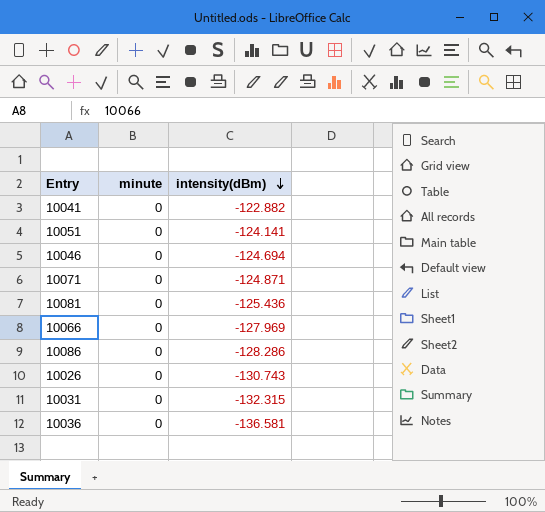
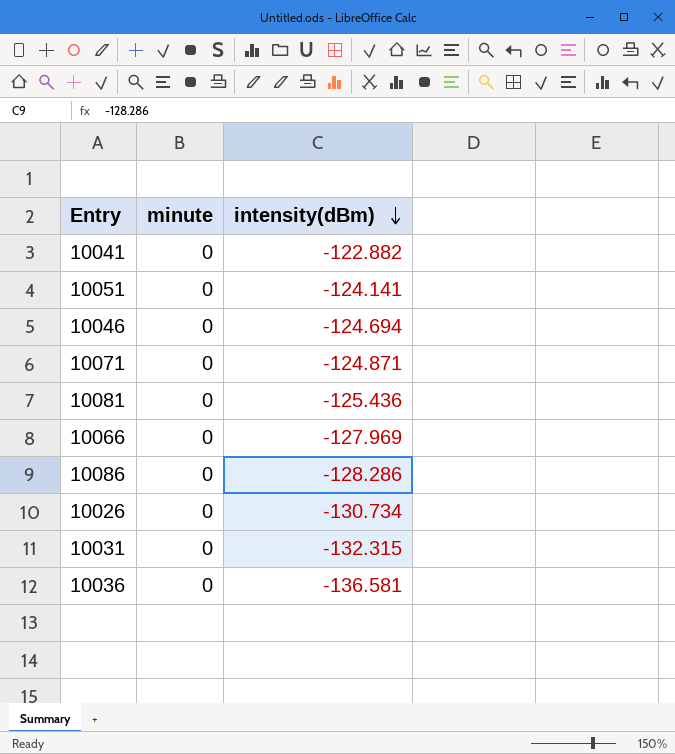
10026 | intensity(dBm): -130.743 -> -130.734

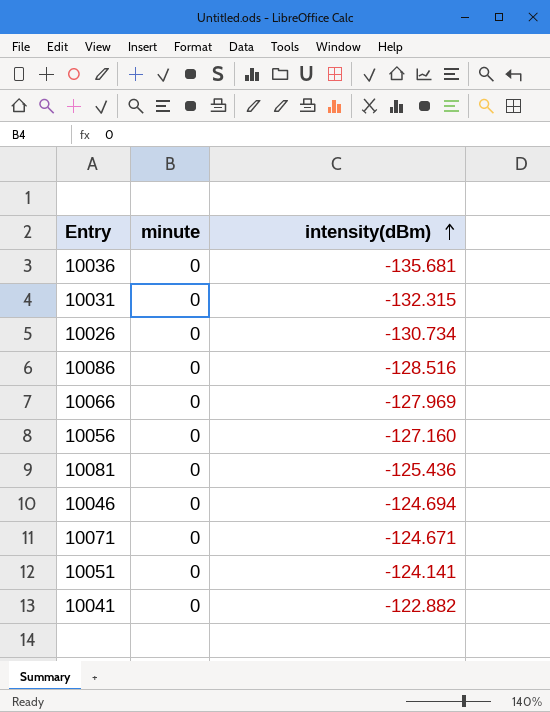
row order: intensity(dBm) descending -> intensity(dBm) ascending
10036 | intensity(dBm): -136.581 -> -135.681
10086 | intensity(dBm): -128.286 -> -128.516
row 10056: none -> 0 | -127.160
10071 | intensity(dBm): -124.871 -> -124.671

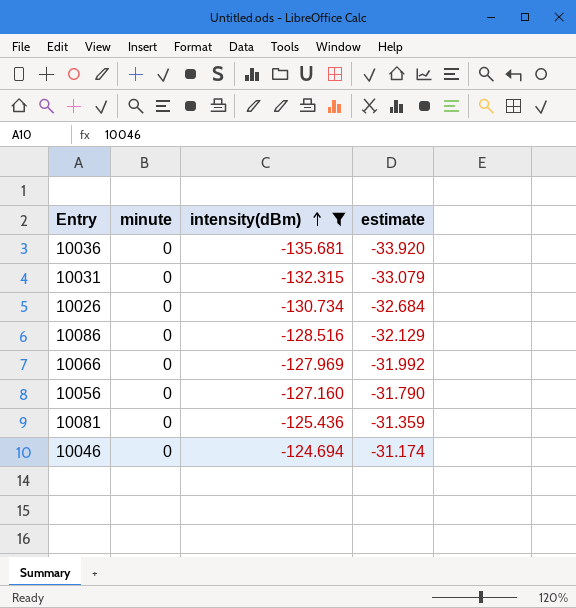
filter: none -> intensity(dBm) <= -124.694
column estimate | formula: none -> [intensity(dBm)] * 0.25

